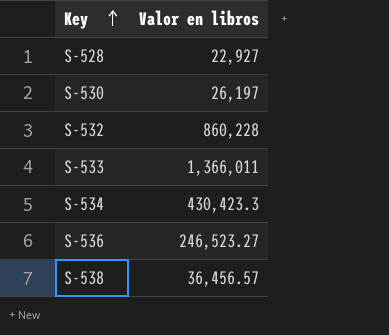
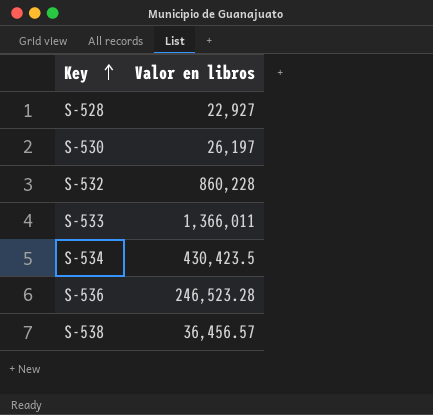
S-534 | Valor en libros: 430,423.3 -> 430,423.5
S-536 | Valor en libros: 246,523.27 -> 246,523.28

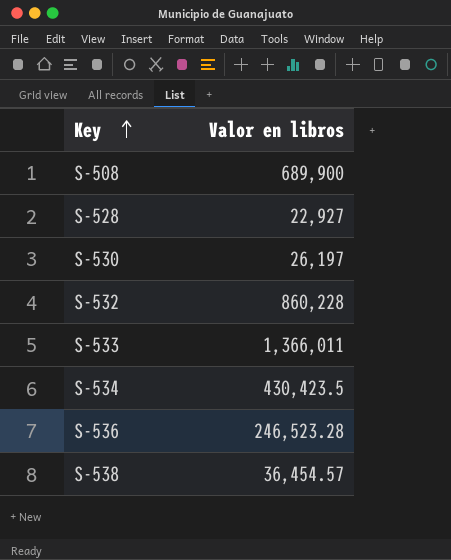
row S-508: none -> 689,900
S-538 | Valor en libros: 36,456.57 -> 36,454.57

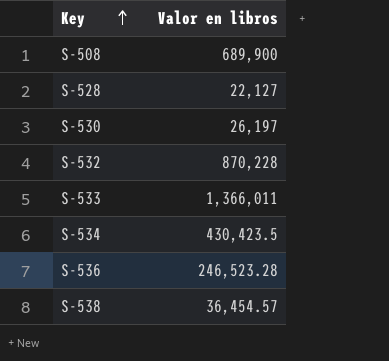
S-528 | Valor en libros: 22,927 -> 22,127
S-532 | Valor en libros: 860,228 -> 870,228

